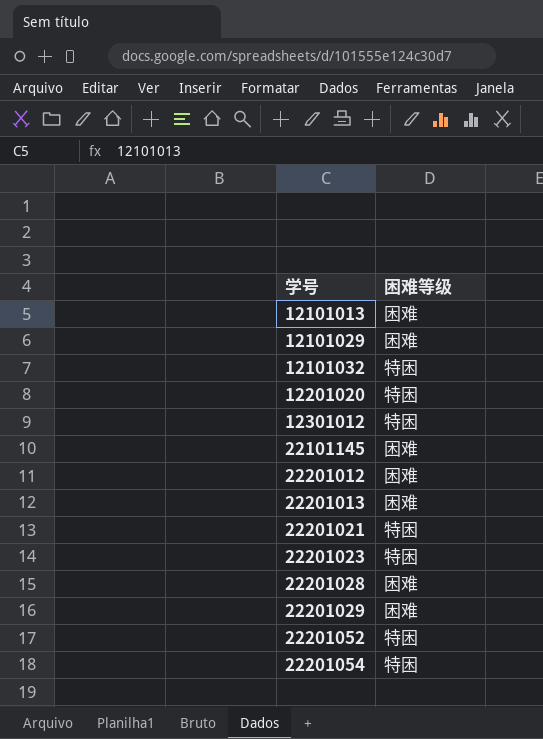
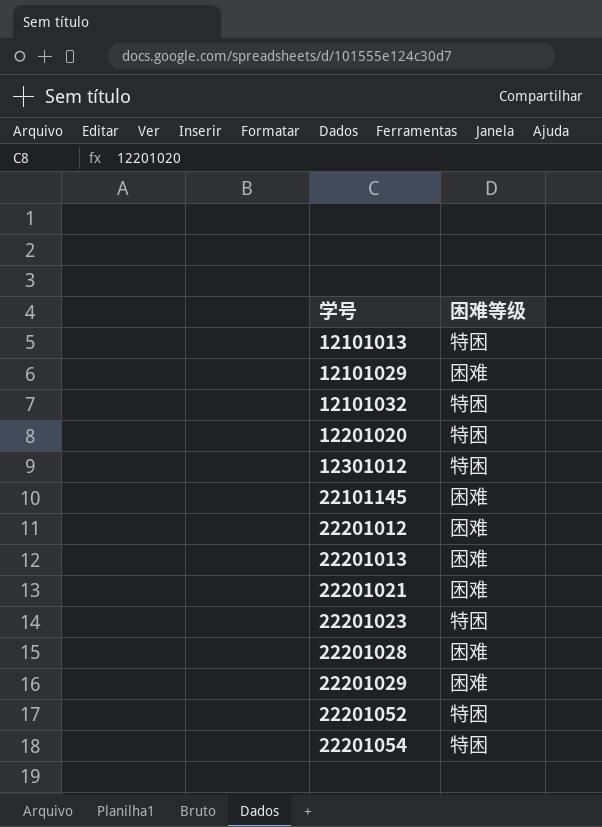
12101013 | 困难等级: 困难 -> 特困
22201021 | 困难等级: 特困 -> 困难

